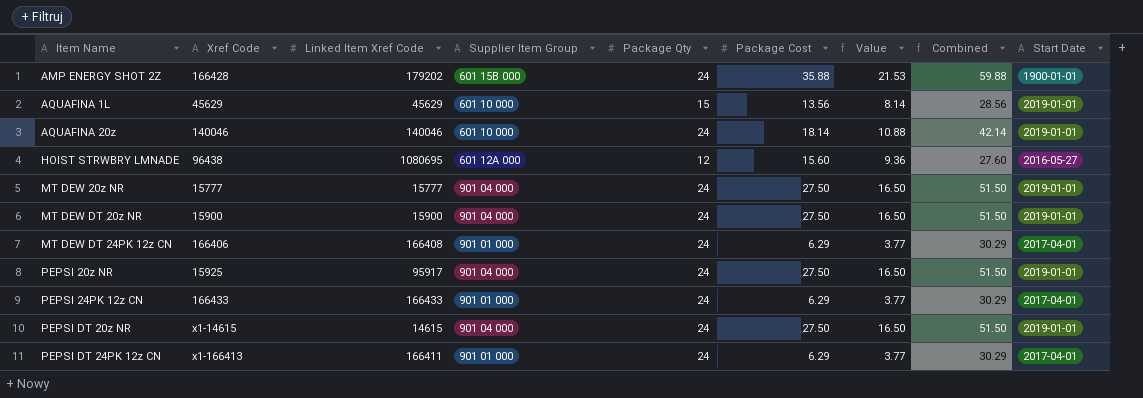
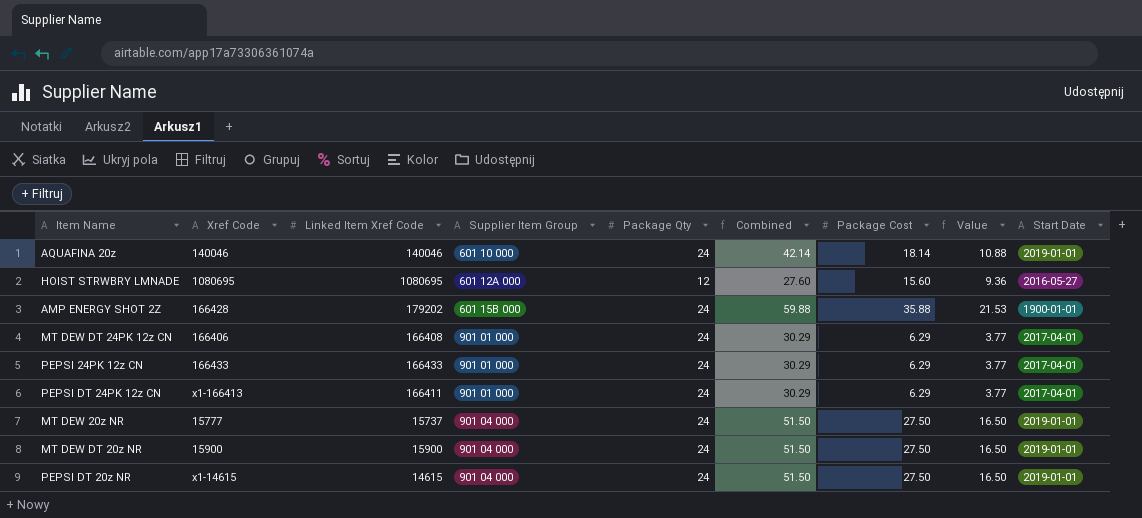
row order: Item Name ascending -> Supplier Item Group ascending
column Combined | position: 8 -> 6
row AQUAFINA 1L: 45629 | 45629 | 601 10 000 | 15 | 13.56 | 8.14 | 28.56 | 2019-01-01 -> none
row PEPSI 20z NR: 15925 | 95917 | 901 04 000 | 24 | 27.50 | 16.50 | 51.50 | 2019-01-01 -> none
HOIST STRWBRY LMNADE | Xref Code: 96438 -> 1080695
MT DEW 20z NR | Linked Item Xref Code: 15777 -> 15737

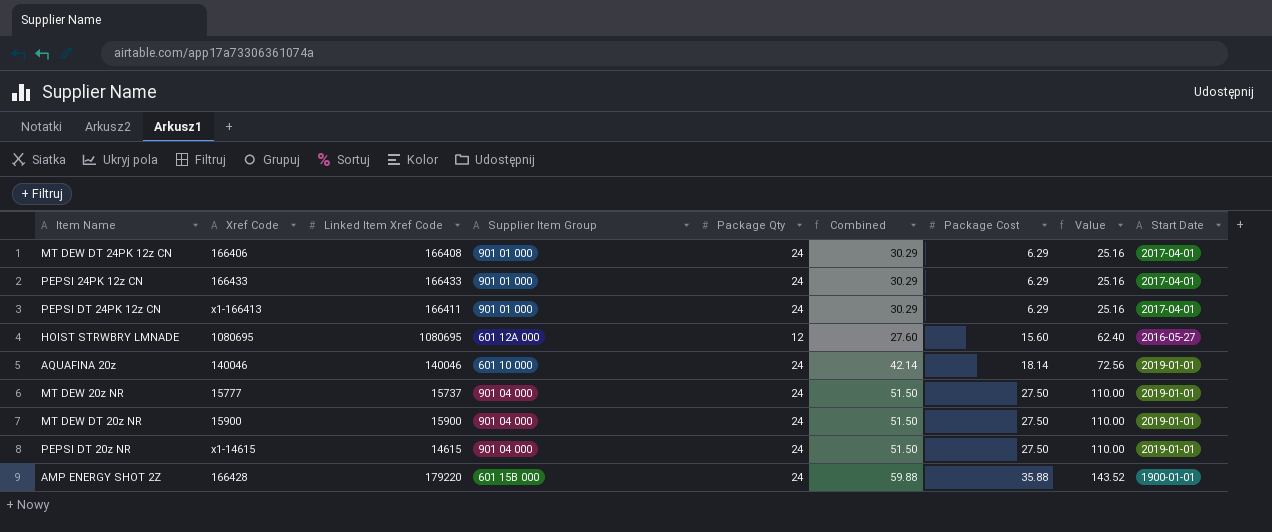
row order: Supplier Item Group ascending -> Package Cost ascending
column Value | formula: [Package Cost] * 0.6 -> [Package Cost] * 4
AMP ENERGY SHOT 2Z | Linked Item Xref Code: 179202 -> 179220

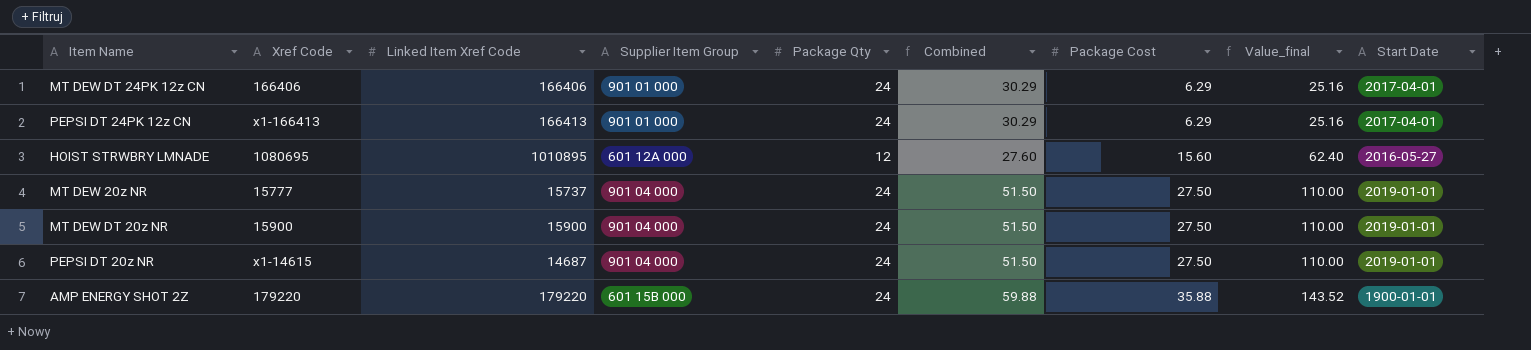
column name: Value -> Value_final
row PEPSI 24PK 12z CN: 166433 | 166433 | 901 01 000 | 24 | 30.29 | 6.29 | 25.16 | 2017-04-01 -> none
row AQUAFINA 20z: 140046 | 140046 | 601 10 000 | 24 | 42.14 | 18.14 | 72.56 | 2019-01-01 -> none
MT DEW DT 24PK 12z CN | Linked Item Xref Code: 166408 -> 166406
PEPSI DT 24PK 12z CN | Linked Item Xref Code: 166411 -> 166413
HOIST STRWBRY LMNADE | Linked Item Xref Code: 1080695 -> 1010895
PEPSI DT 20z NR | Linked Item Xref Code: 14615 -> 14687
AMP ENERGY SHOT 2Z | Xref Code: 166428 -> 179220

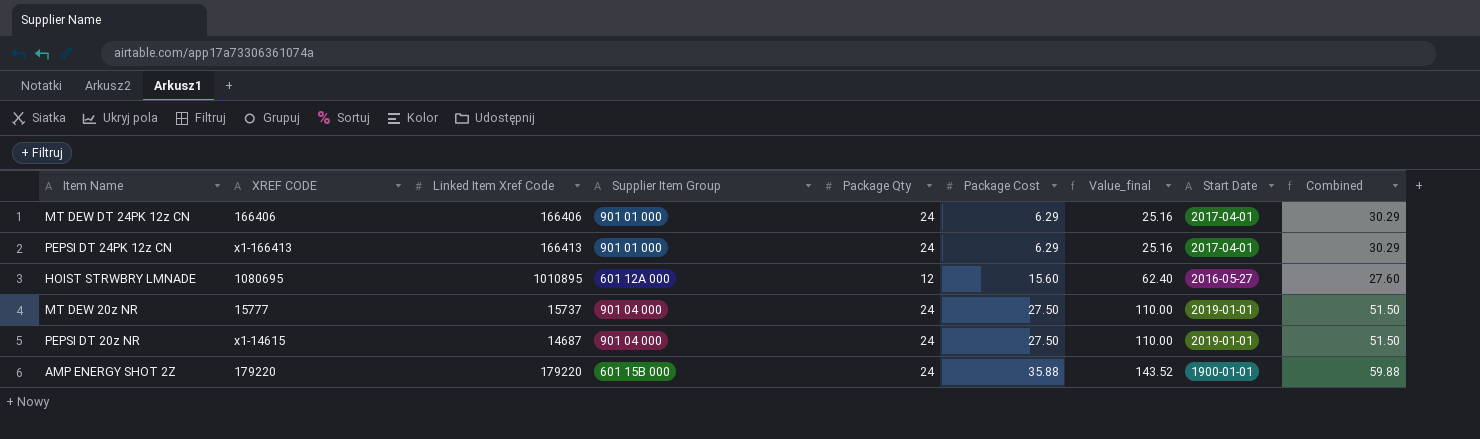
column name: Xref Code -> XREF CODE
column Combined | position: 6 -> 9
row MT DEW DT 20z NR: 15900 | 15900 | 901 04 000 | 24 | 51.50 | 27.50 | 110.00 | 2019-01-01 -> none

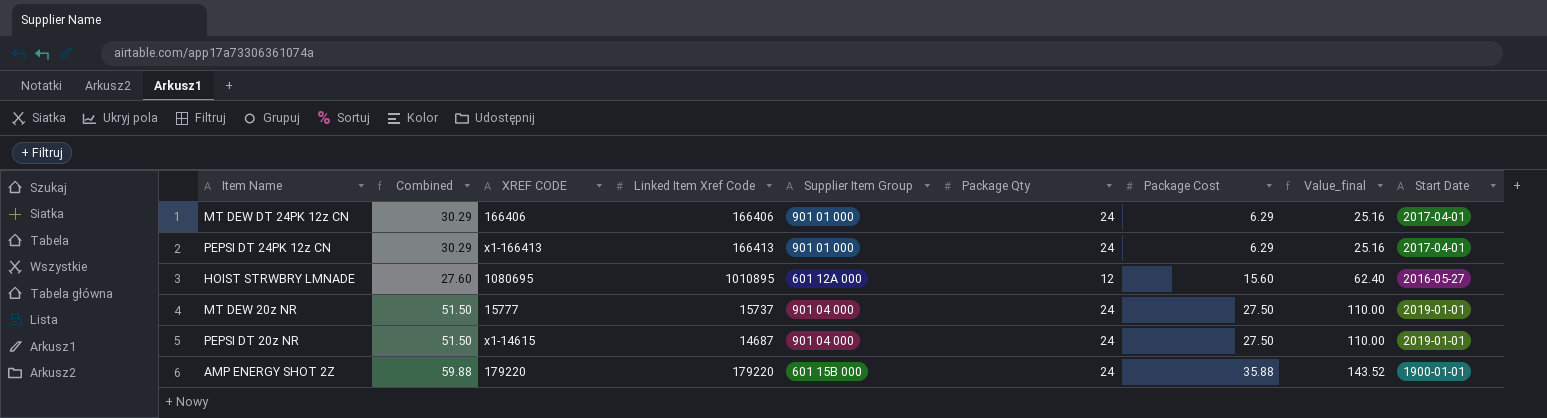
column Combined | position: 9 -> 2

